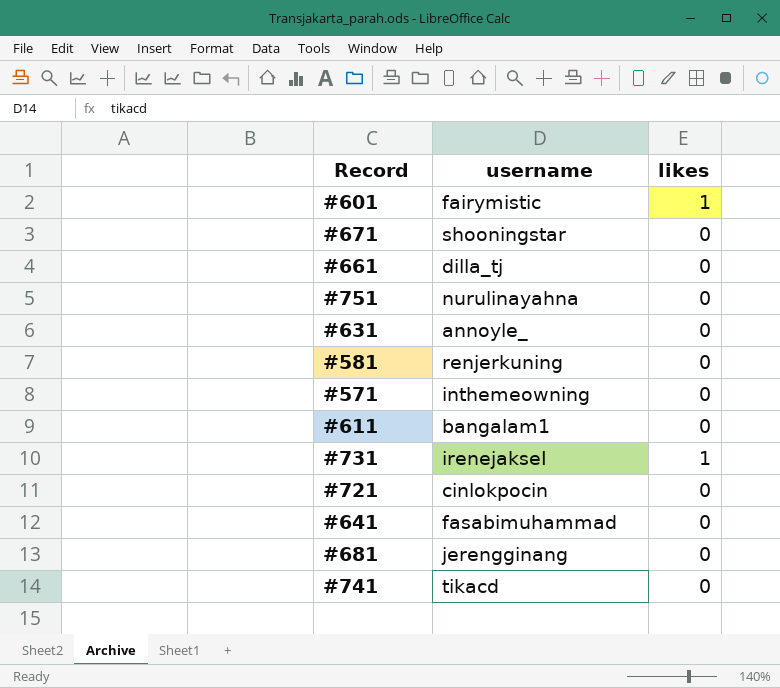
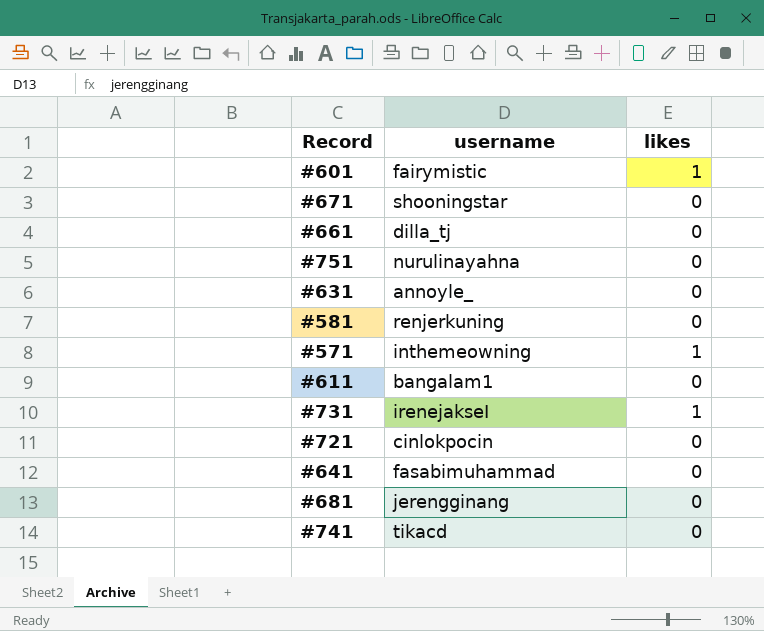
#571 | likes: 0 -> 1

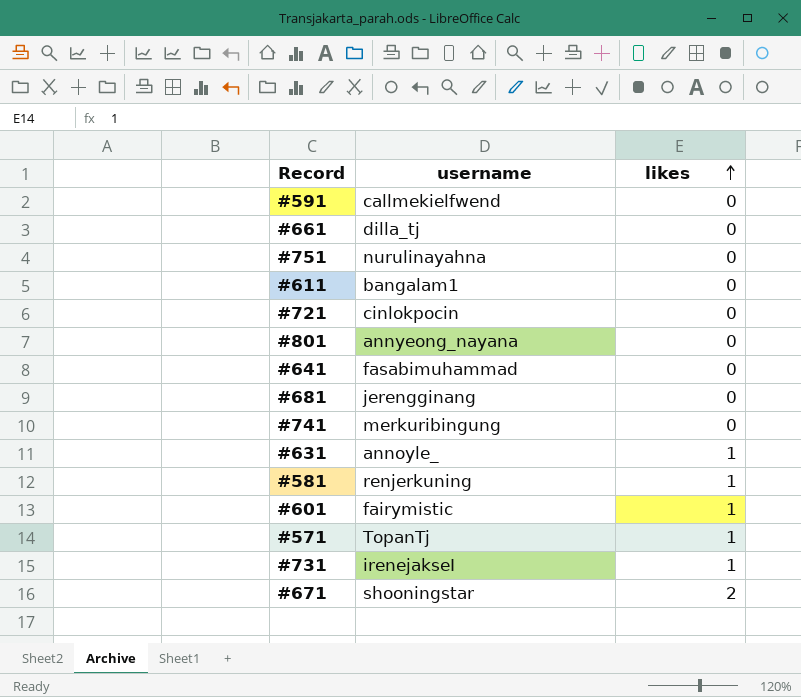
row order: none -> likes ascending
row #591: none -> callmekielfwend | 0
row #801: none -> annyeong_nayana | 0
#741 | username: tikacd -> merkuribingung
#631 | likes: 0 -> 1
#581 | likes: 0 -> 1
#571 | username: inthemeowning -> TopanTj
#671 | likes: 0 -> 2

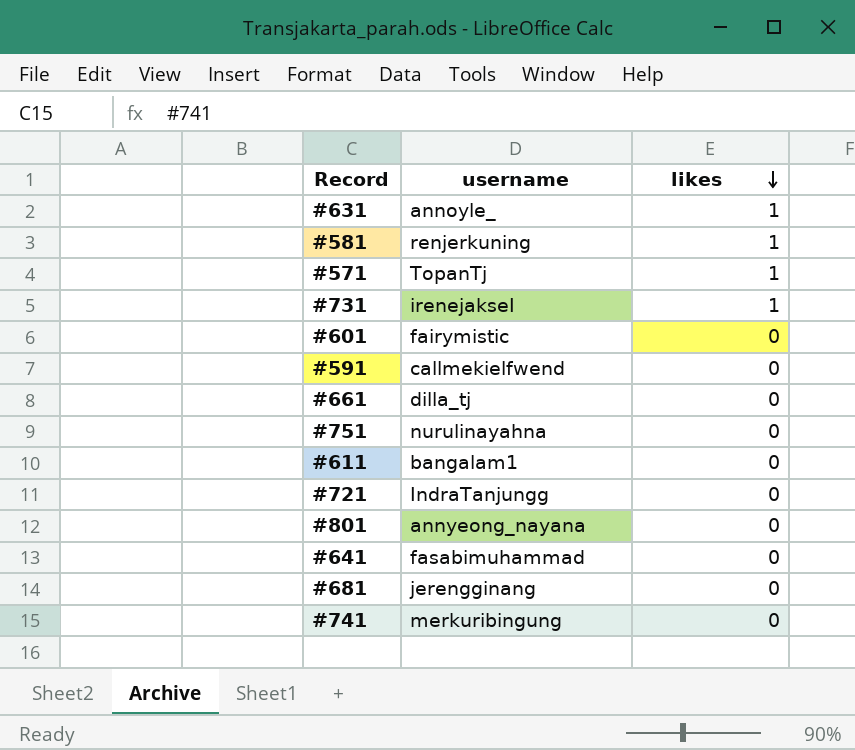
row order: likes ascending -> likes descending
row #671: shooningstar | 2 -> none
#601 | likes: 1 -> 0
#721 | username: cinlokpocin -> IndraTanjungg

